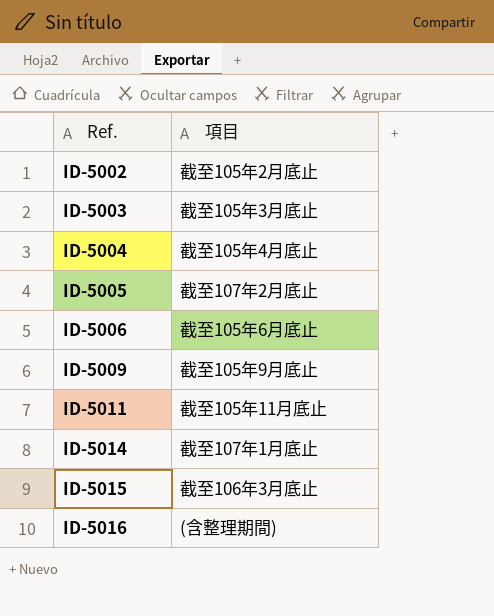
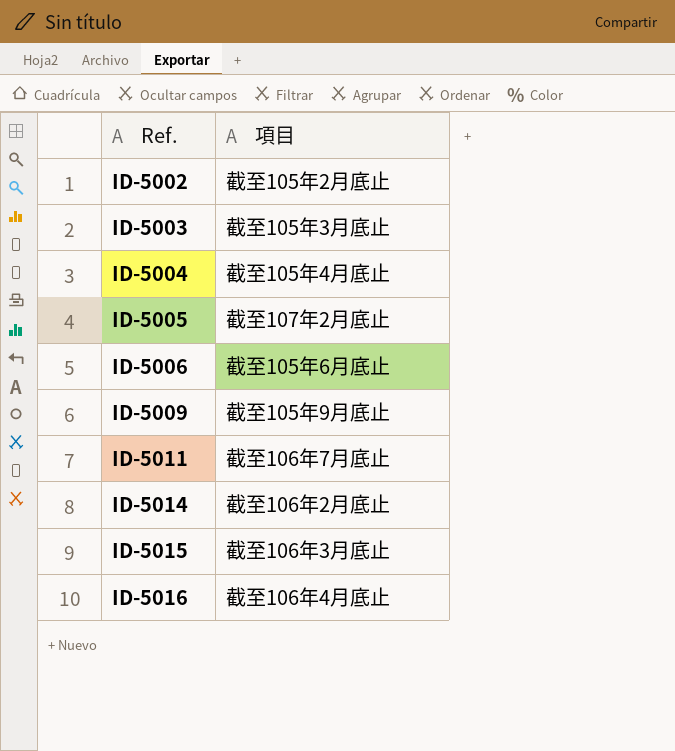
ID-5011 | 項目: 截至105年11月底止 -> 截至106年7月底止
ID-5014 | 項目: 截至107年1月底止 -> 截至106年2月底止
ID-5016 | 項目: (含整理期間) -> 截至106年4月底止

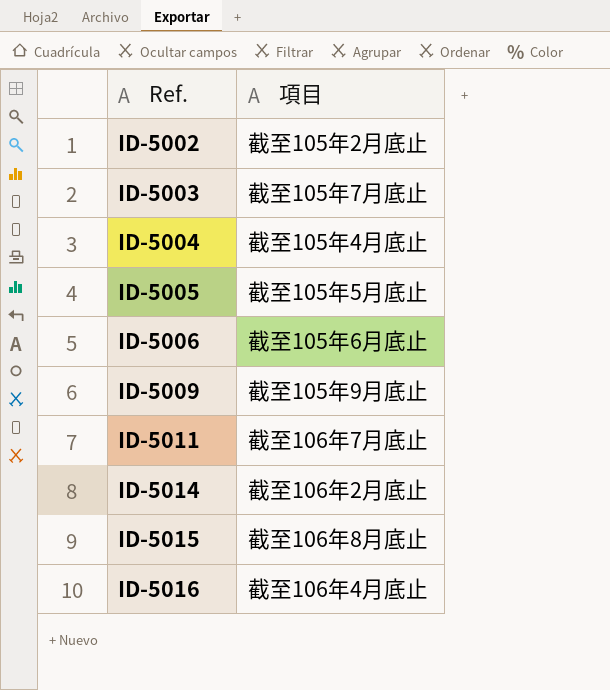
ID-5003 | 項目: 截至105年3月底止 -> 截至105年7月底止
ID-5005 | 項目: 截至107年2月底止 -> 截至105年5月底止
ID-5015 | 項目: 截至106年3月底止 -> 截至106年8月底止

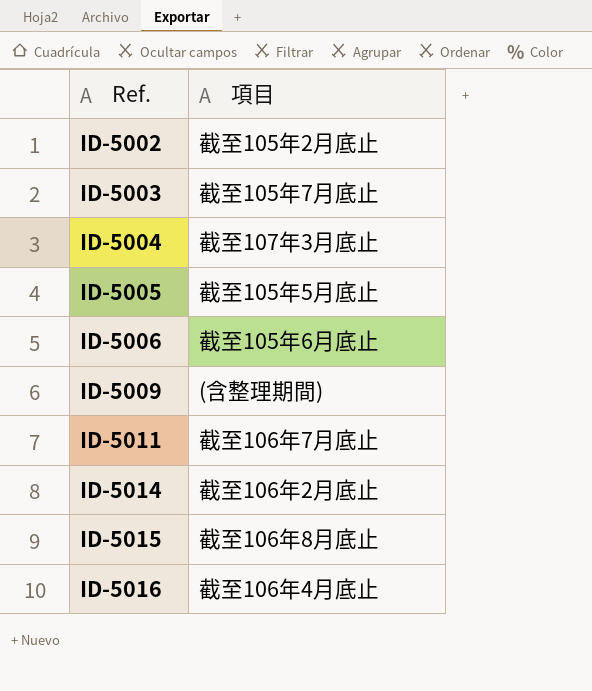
ID-5004 | 項目: 截至105年4月底止 -> 截至107年3月底止
ID-5009 | 項目: 截至105年9月底止 -> (含整理期間)

